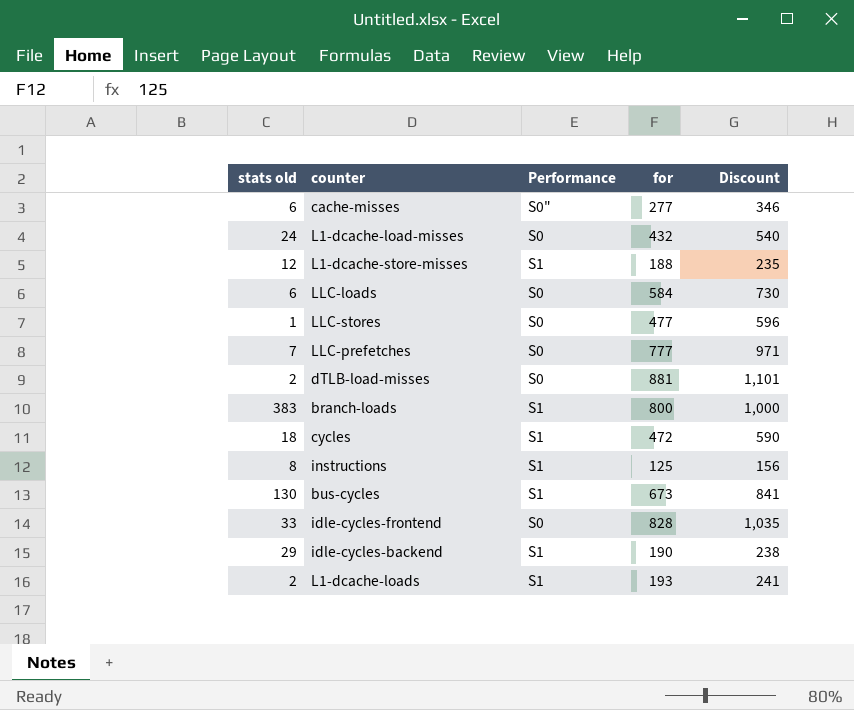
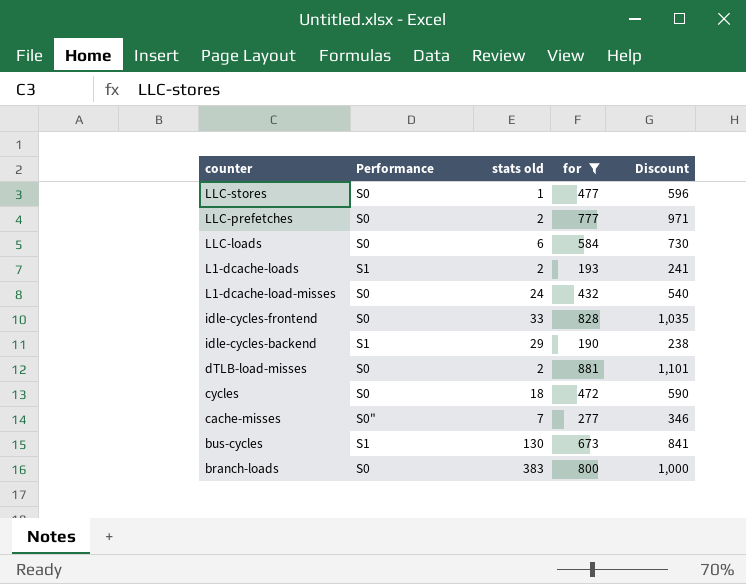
filter: none -> for >= 190
row order: none -> counter descending
column stats old | position: 1 -> 3
LLC-prefetches | stats old: 7 -> 2
cycles | Performance: S1 -> S0
cache-misses | stats old: 6 -> 7
branch-loads | Performance: S1 -> S0

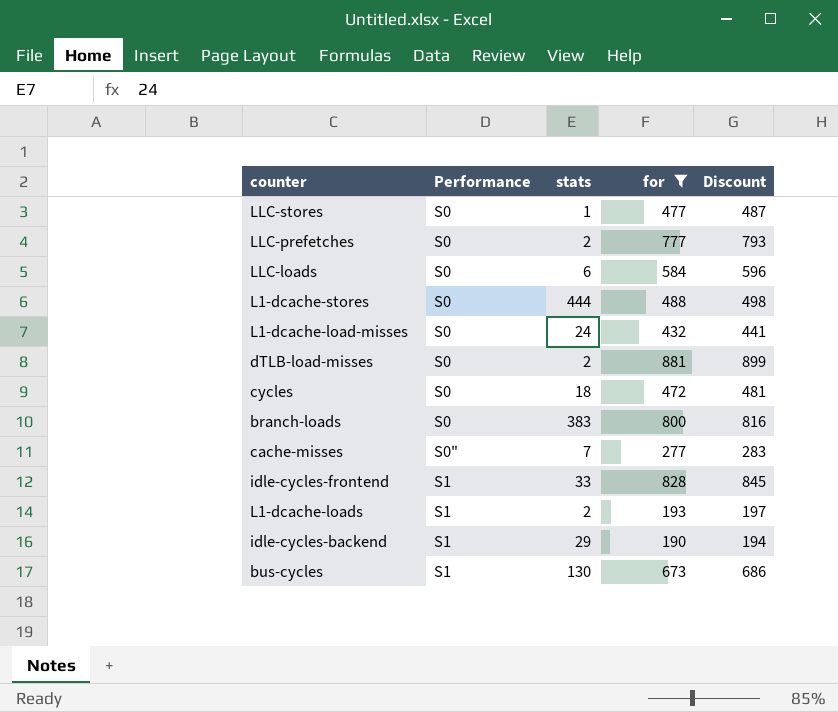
row order: counter descending -> Performance ascending
column name: stats old -> stats
column Discount | formula: [for] * 1.25 -> [for] * 1.02
row L1-dcache-stores: none -> S0 | 444 | 488 | 498
idle-cycles-frontend | Performance: S0 -> S1

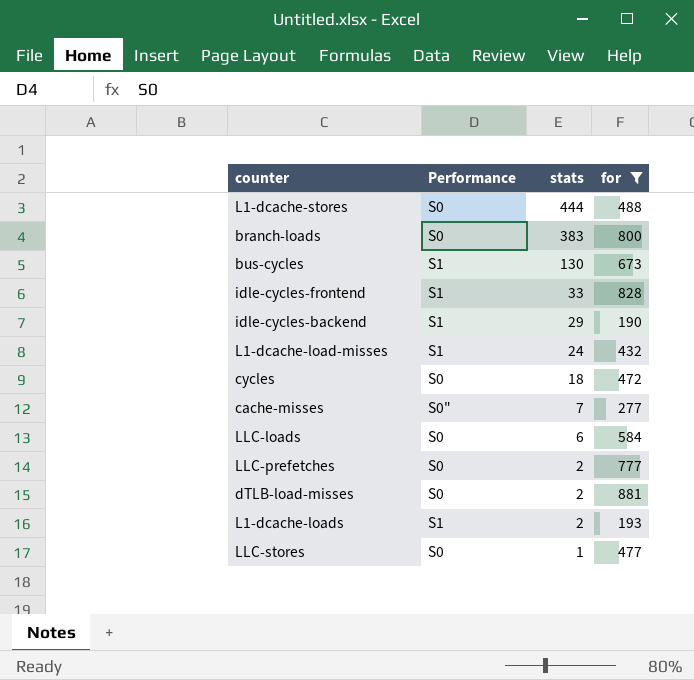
row order: Performance ascending -> stats descending
column Discount | formula: [for] * 1.02 -> none
L1-dcache-load-misses | Performance: S0 -> S1

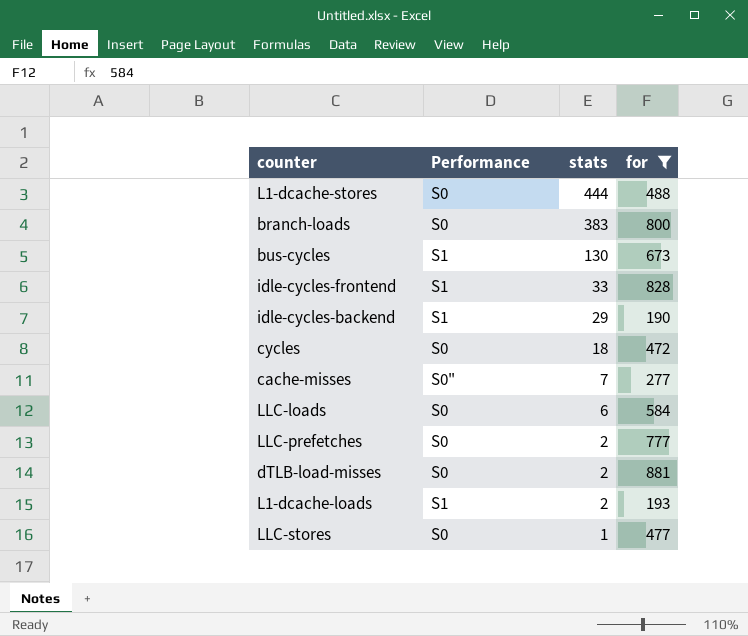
row L1-dcache-load-misses: S1 | 24 | 432 -> none

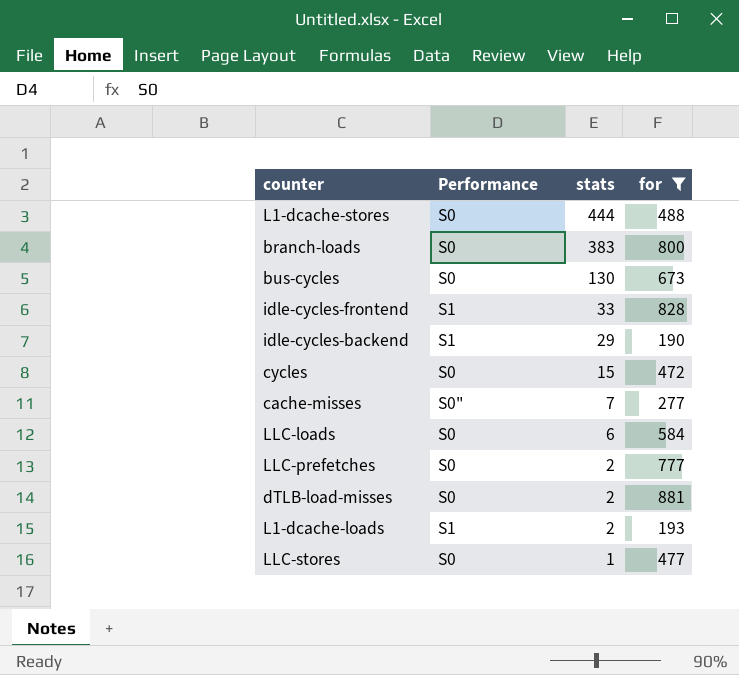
bus-cycles | Performance: S1 -> S0
cycles | stats: 18 -> 15

